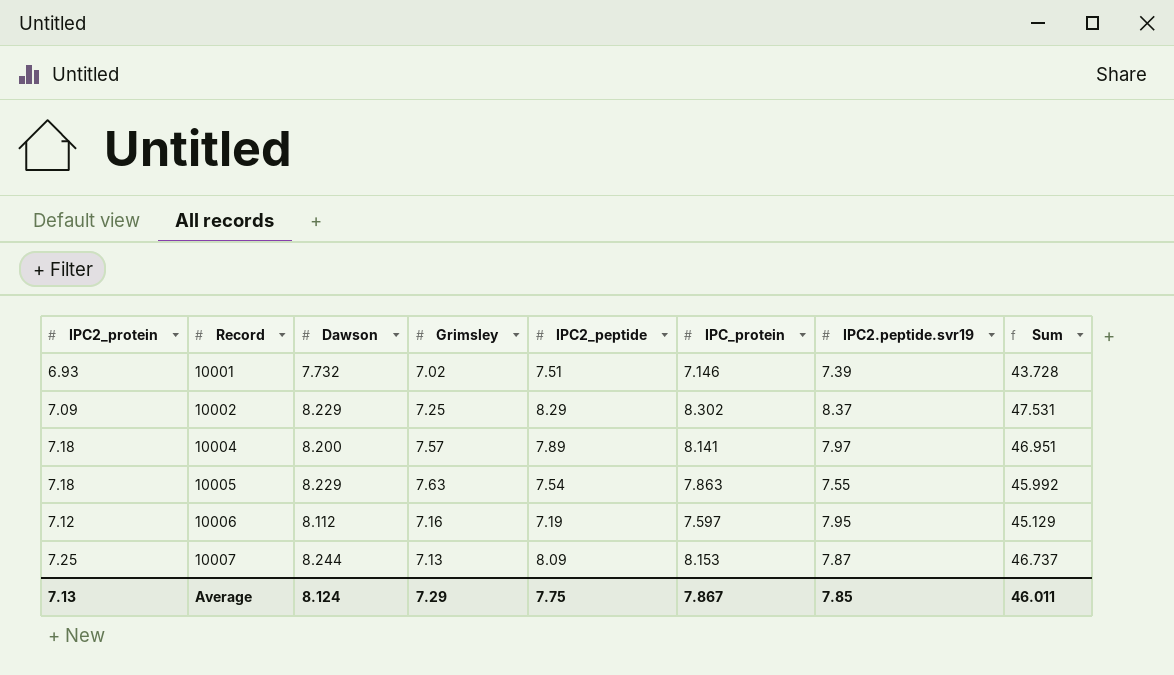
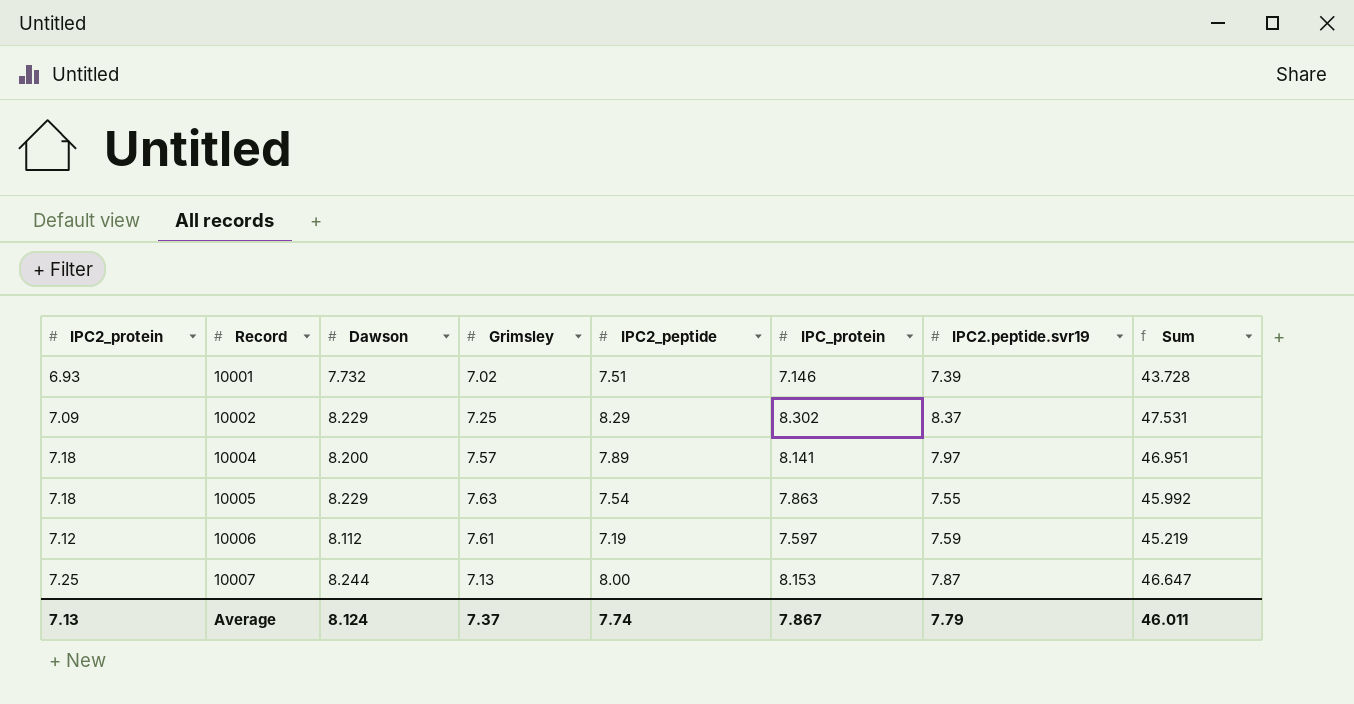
10006 | Grimsley: 7.16 -> 7.61
10006 | IPC2.peptide.svr19: 7.95 -> 7.59
10006 | Sum: 45.129 -> 45.219
10007 | IPC2_peptide: 8.09 -> 8.00
10007 | Sum: 46.737 -> 46.647
Average | Grimsley: 7.29 -> 7.37
Average | IPC2_peptide: 7.75 -> 7.74
Average | IPC2.peptide.svr19: 7.85 -> 7.79

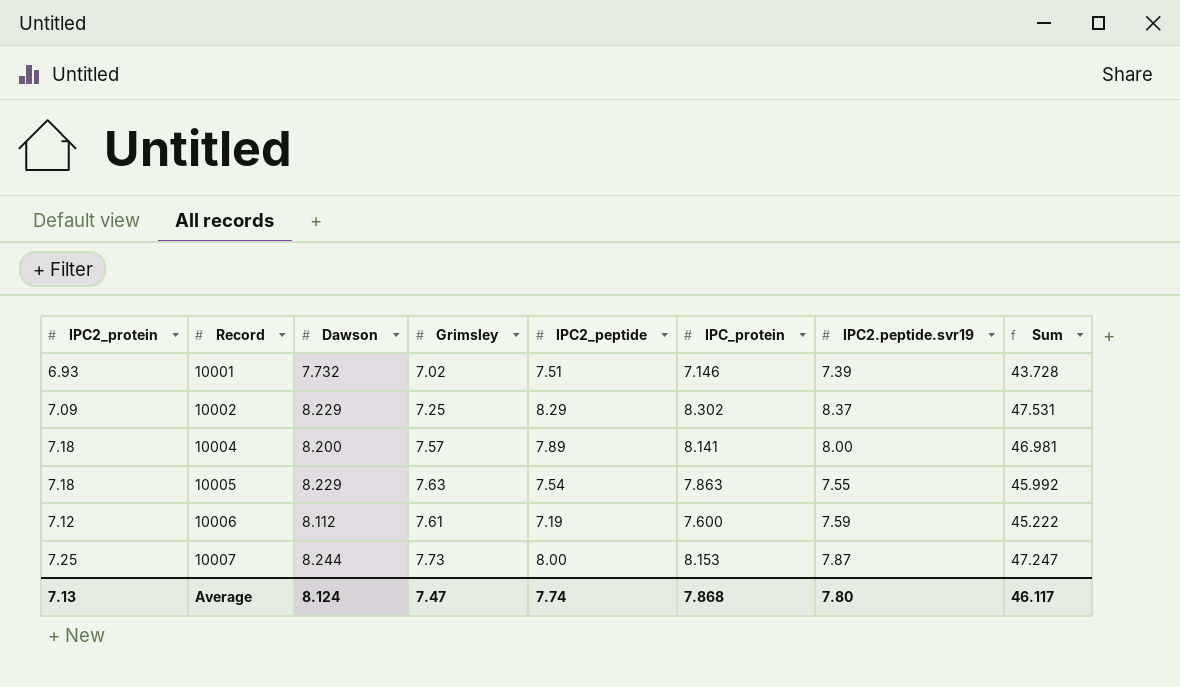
10004 | IPC2.peptide.svr19: 7.97 -> 8.00
10004 | Sum: 46.951 -> 46.981
10006 | IPC_protein: 7.597 -> 7.600
10006 | Sum: 45.219 -> 45.222
10007 | Grimsley: 7.13 -> 7.73
10007 | Sum: 46.647 -> 47.247
Average | Grimsley: 7.37 -> 7.47
Average | IPC_protein: 7.867 -> 7.868
Average | IPC2.peptide.svr19: 7.79 -> 7.80
Average | Sum: 46.011 -> 46.117

